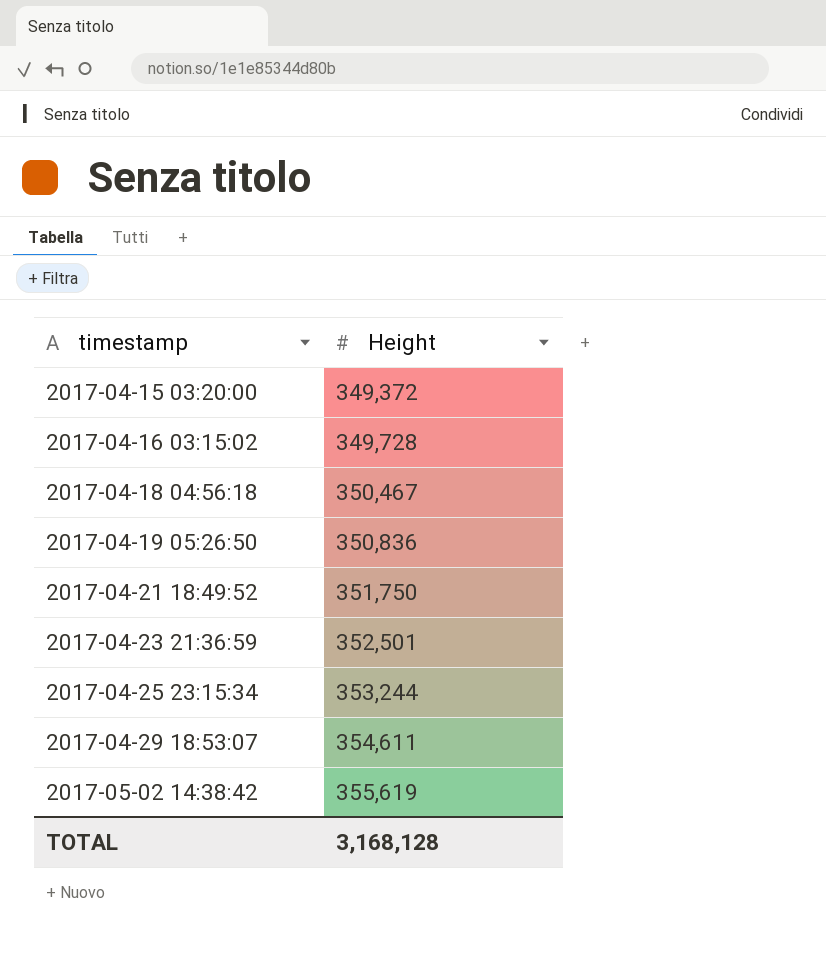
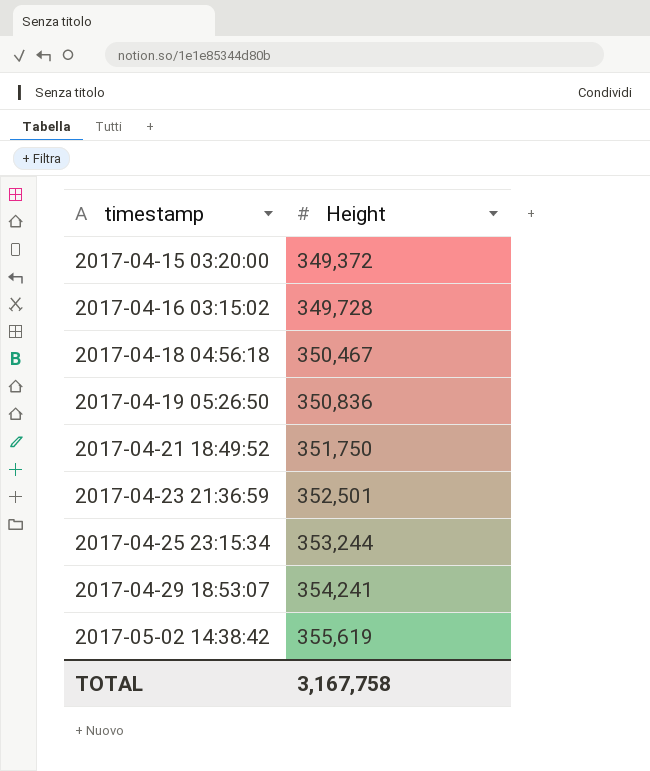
2017-04-29 18:53:07 | Height: 354,611 -> 354,241
TOTAL | Height: 3,168,128 -> 3,167,758

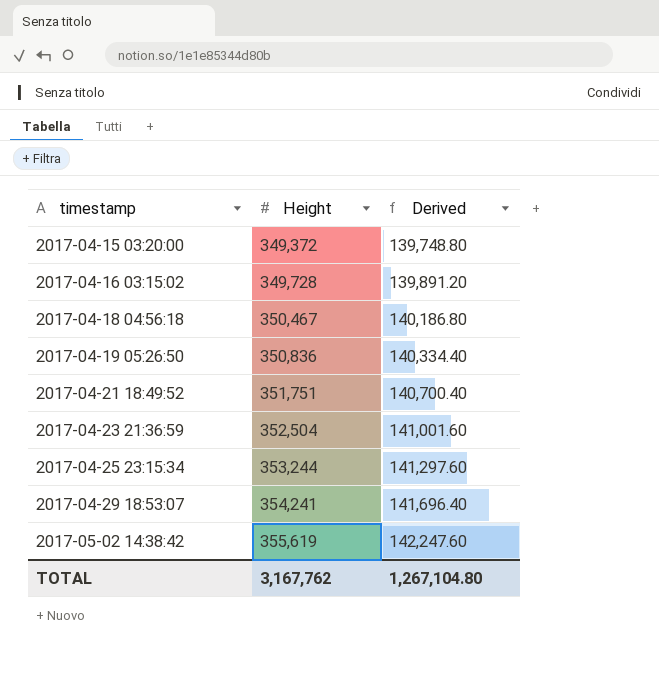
column Derived | formula: none -> [Height] * 0.4
2017-04-21 18:49:52 | Height: 351,750 -> 351,751
2017-04-23 21:36:59 | Height: 352,501 -> 352,504
TOTAL | Height: 3,167,758 -> 3,167,762

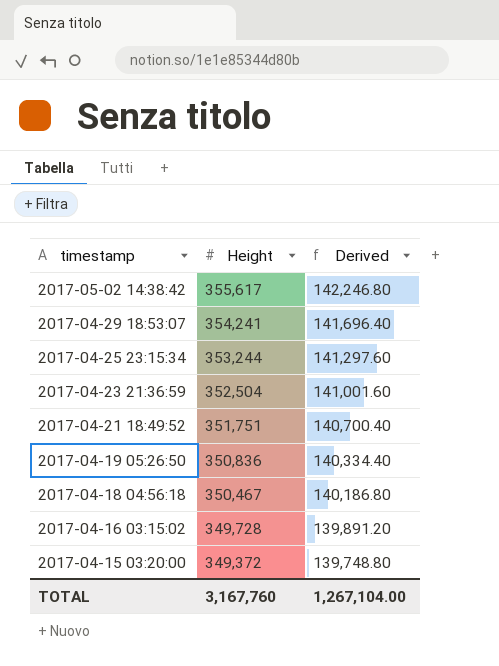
row order: timestamp ascending -> timestamp descending
2017-05-02 14:38:42 | Height: 355,619 -> 355,617
2017-05-02 14:38:42 | Derived: 142,247.60 -> 142,246.80
TOTAL | Height: 3,167,762 -> 3,167,760
TOTAL | Derived: 1,267,104.80 -> 1,267,104.00

